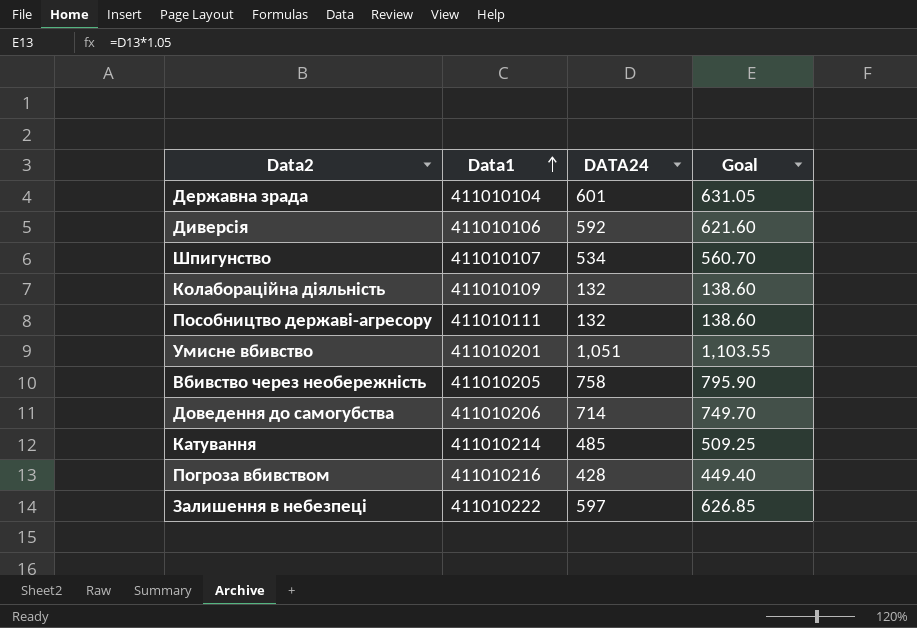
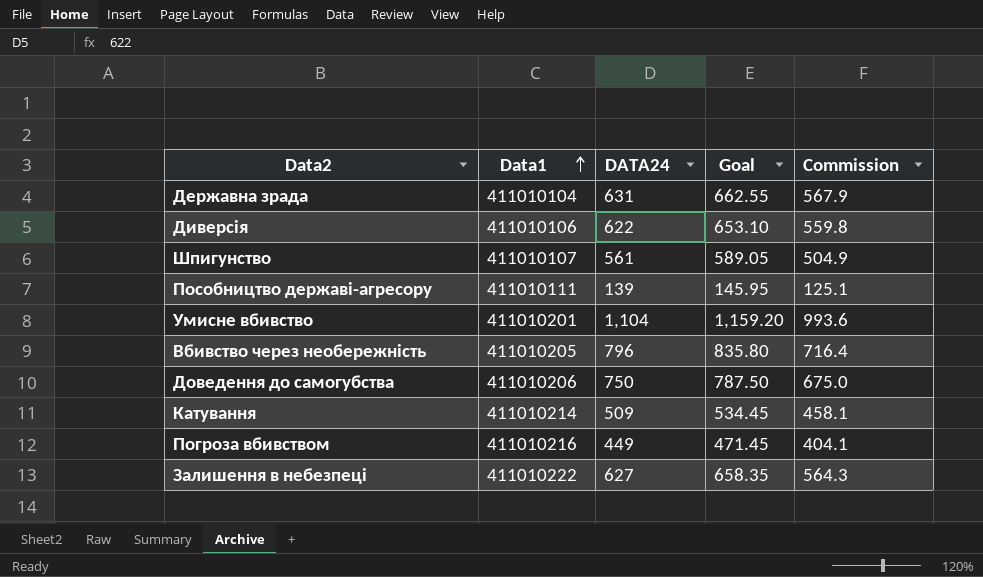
column Commission | formula: none -> [DATA24] * 0.9
row Колабораційна діяльність: 411010109 | 132 | 138.60 -> none
Державна зрада | DATA24: 601 -> 631
Державна зрада | Goal: 631.05 -> 662.55
Диверсія | DATA24: 592 -> 622
Диверсія | Goal: 621.60 -> 653.10
Шпигунство | DATA24: 534 -> 561
Шпигунство | Goal: 560.70 -> 589.05
Пособництво державі-агресору | DATA24: 132 -> 139
Пособництво державі-агресору | Goal: 138.60 -> 145.95
Умисне вбивство | DATA24: 1,051 -> 1,104
Умисне вбивство | Goal: 1,103.55 -> 1,159.20
Вбивство через необережність | DATA24: 758 -> 796
Вбивство через необережність | Goal: 795.90 -> 835.80
Доведення до самогубства | DATA24: 714 -> 750
Доведення до самогубства | Goal: 749.70 -> 787.50
Катування | DATA24: 485 -> 509
Катування | Goal: 509.25 -> 534.45
Погроза вбивством | DATA24: 428 -> 449
Погроза вбивством | Goal: 449.40 -> 471.45
Залишення в небезпеці | DATA24: 597 -> 627
Залишення в небезпеці | Goal: 626.85 -> 658.35

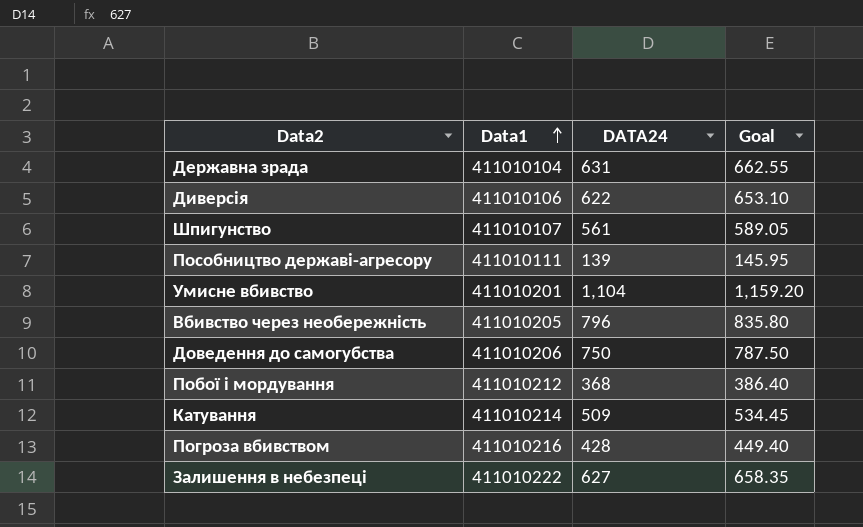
column Commission | formula: [DATA24] * 0.9 -> none
row Побої і мордування: none -> 411010212 | 368 | 386.40
Погроза вбивством | DATA24: 449 -> 428
Погроза вбивством | Goal: 471.45 -> 449.40

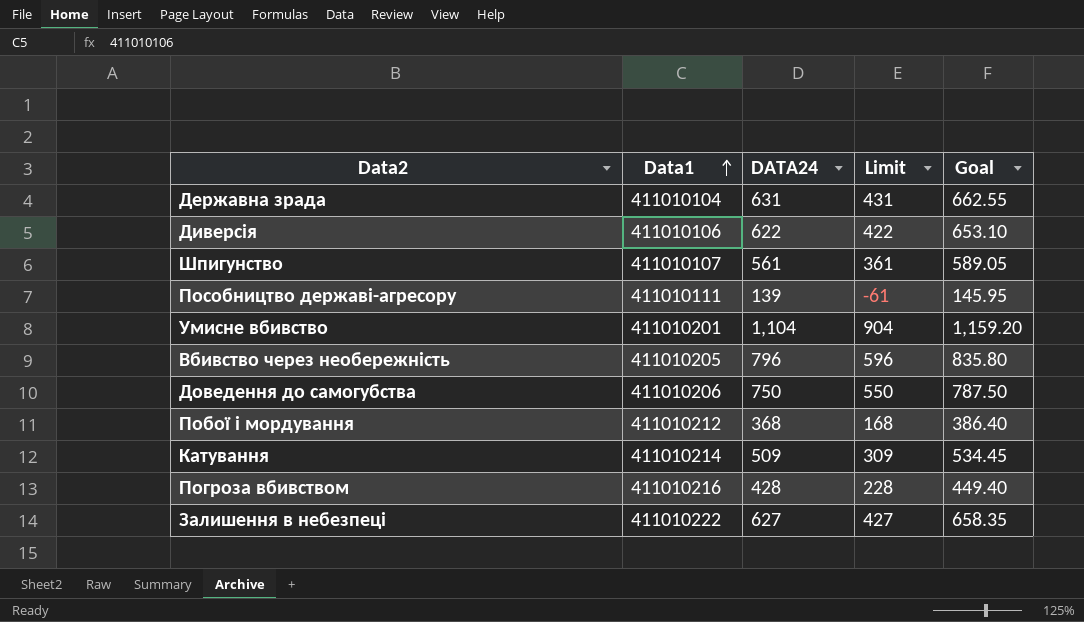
column Limit | formula: none -> [DATA24] - 200

